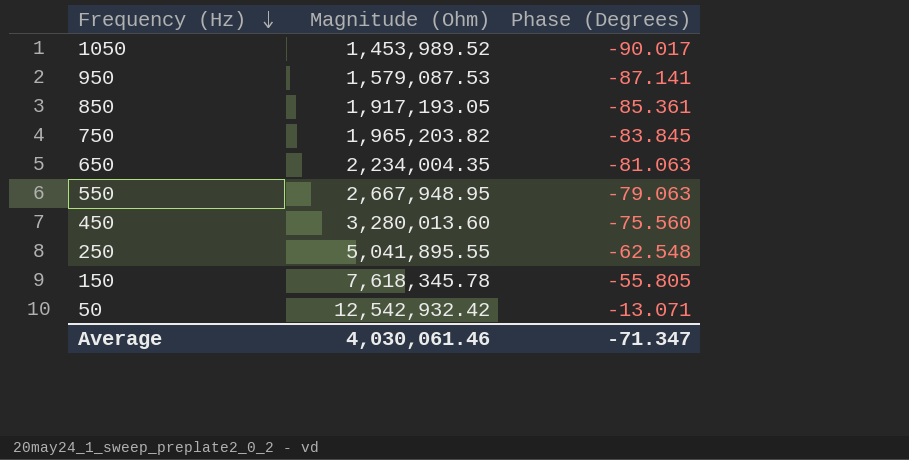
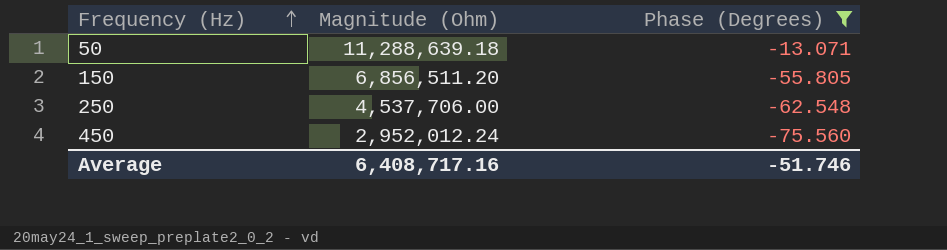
filter: none -> Phase (Degrees) >= -75.560
row order: Frequency (Hz) descending -> Frequency (Hz) ascending
50 | Magnitude (Ohm): 12,542,932.42 -> 11,288,639.18
150 | Magnitude (Ohm): 7,618,345.78 -> 6,856,511.20
250 | Magnitude (Ohm): 5,041,895.55 -> 4,537,706.00
450 | Magnitude (Ohm): 3,280,013.60 -> 2,952,012.24
Average | Magnitude (Ohm): 4,030,061.46 -> 6,408,717.16
Average | Phase (Degrees): -71.347 -> -51.746

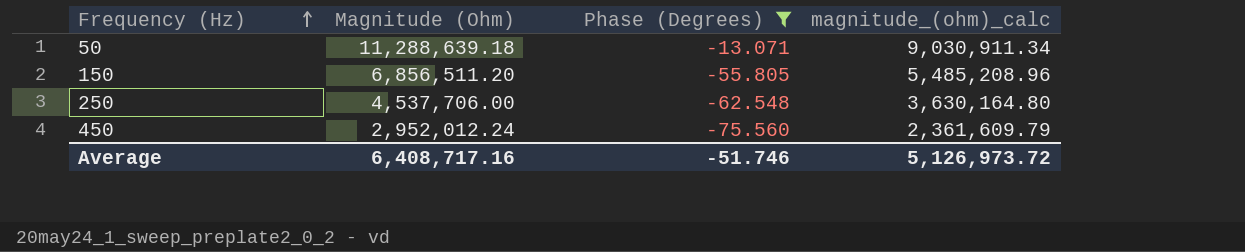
column magnitude_(ohm)_calc | formula: none -> [Magnitude (Ohm)] * 0.8

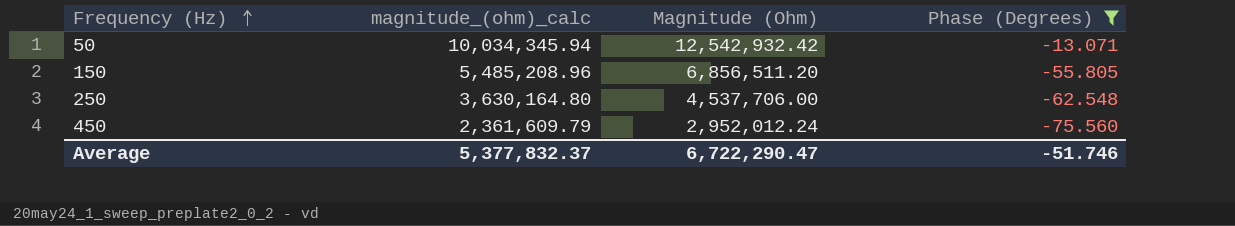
column magnitude_(ohm)_calc | position: 4 -> 2
50 | magnitude_(ohm)_calc: 9,030,911.34 -> 10,034,345.94
50 | Magnitude (Ohm): 11,288,639.18 -> 12,542,932.42
Average | magnitude_(ohm)_calc: 5,126,973.72 -> 5,377,832.37
Average | Magnitude (Ohm): 6,408,717.16 -> 6,722,290.47

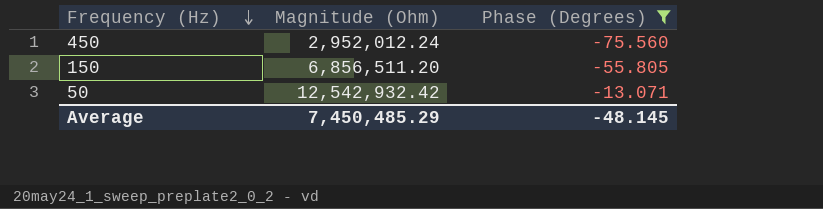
row order: Frequency (Hz) ascending -> Frequency (Hz) descending
column magnitude_(ohm)_calc | formula: [Magnitude (Ohm)] * 0.8 -> none
row 250: 3,630,164.80 | 4,537,706.00 | -62.548 -> none
Average | Magnitude (Ohm): 6,722,290.47 -> 7,450,485.29
Average | Phase (Degrees): -51.746 -> -48.145

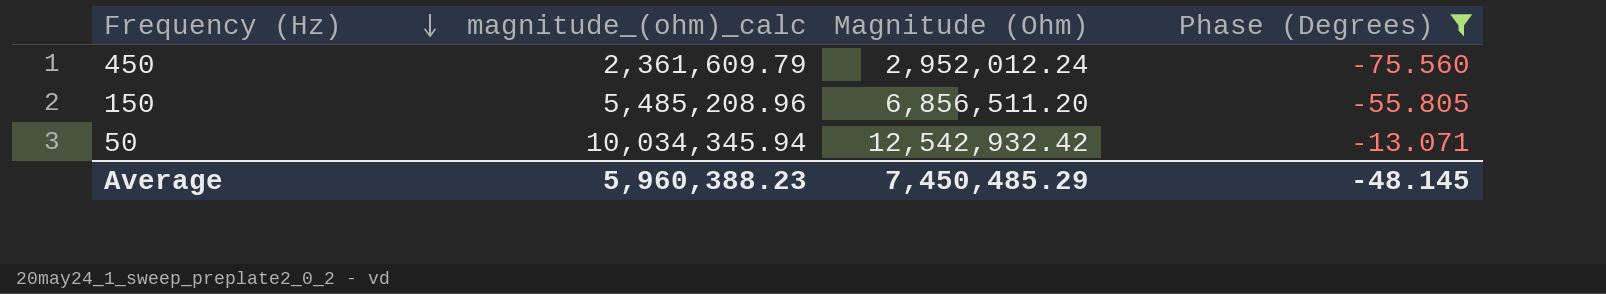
column magnitude_(ohm)_calc | formula: none -> [Magnitude (Ohm)] * 0.8

